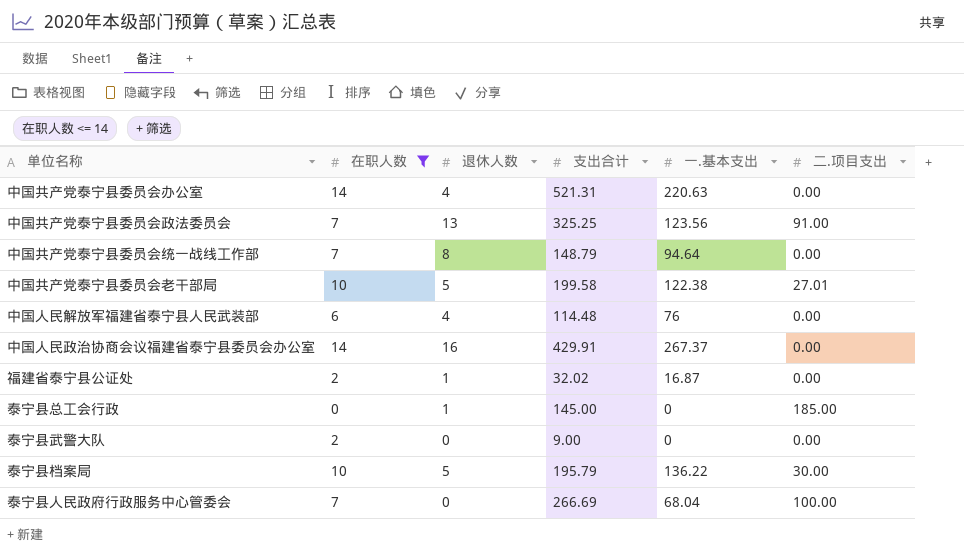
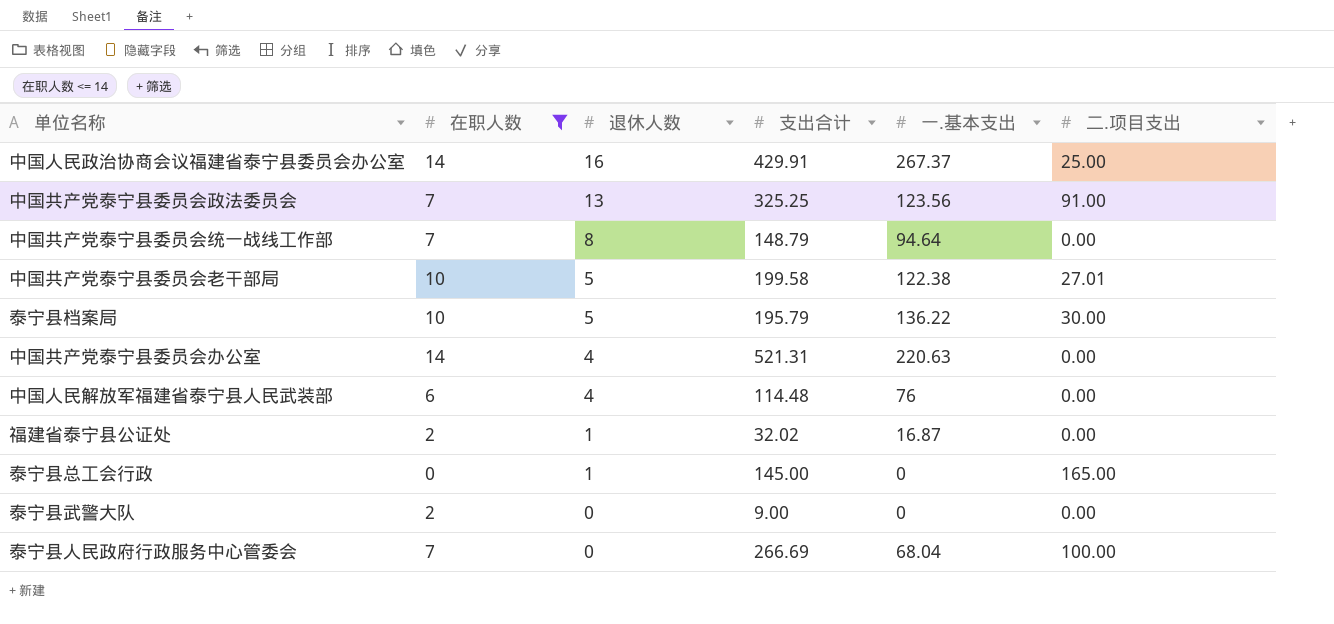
row order: none -> 退休人数 descending
中国人民政治协商会议福建省泰宁县委员会办公室 | 二.项目支出: 0.00 -> 25.00
泰宁县总工会行政 | 二.项目支出: 185.00 -> 165.00

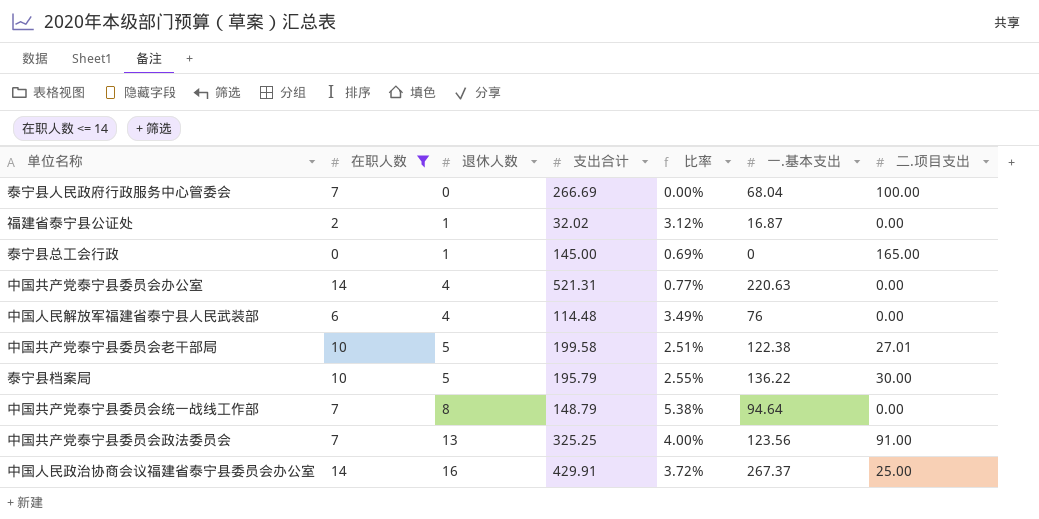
row order: 退休人数 descending -> 退休人数 ascending
column 比率 | formula: none -> [退休人数] / [支出合计]
row 泰宁县武警大队: 2 | 0 | 9.00 | 0 | 0.00 -> none

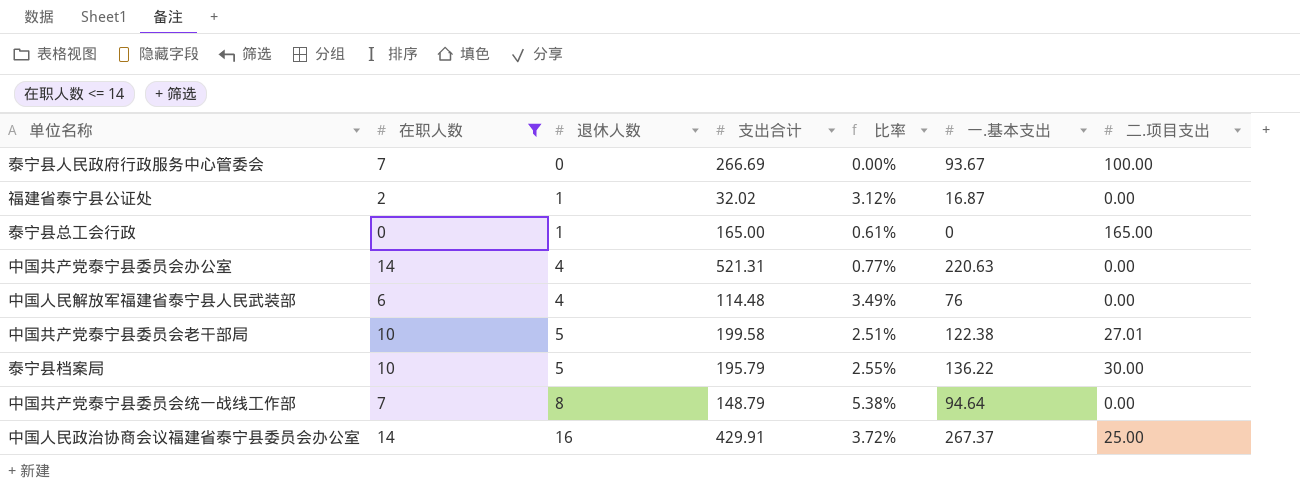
row 中国共产党泰宁县委员会政法委员会: 7 | 13 | 325.25 | 4.00% | 123.56 | 91.00 -> none
泰宁县人民政府行政服务中心管委会 | 一.基本支出: 68.04 -> 93.67
泰宁县总工会行政 | 支出合计: 145.00 -> 165.00
泰宁县总工会行政 | 比率: 0.69% -> 0.61%

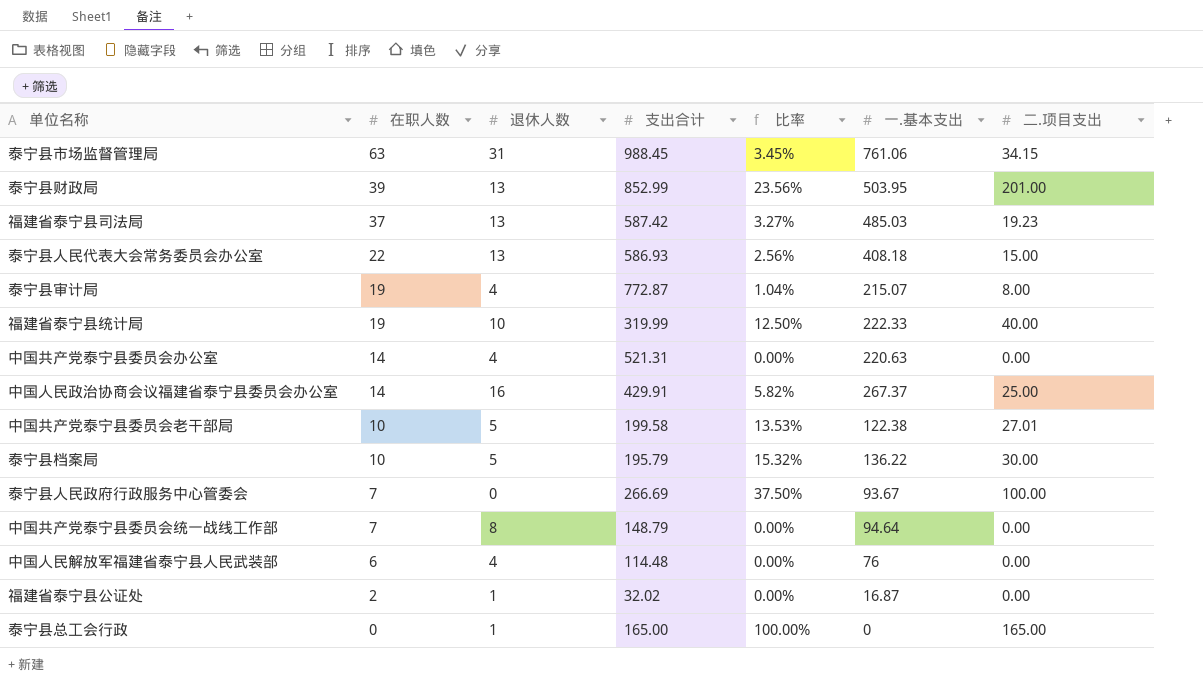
filter: 在职人数 <= 14 -> none
row order: 退休人数 ascending -> 在职人数 descending
column 比率 | formula: [退休人数] / [支出合计] -> [二.项目支出] / [支出合计]

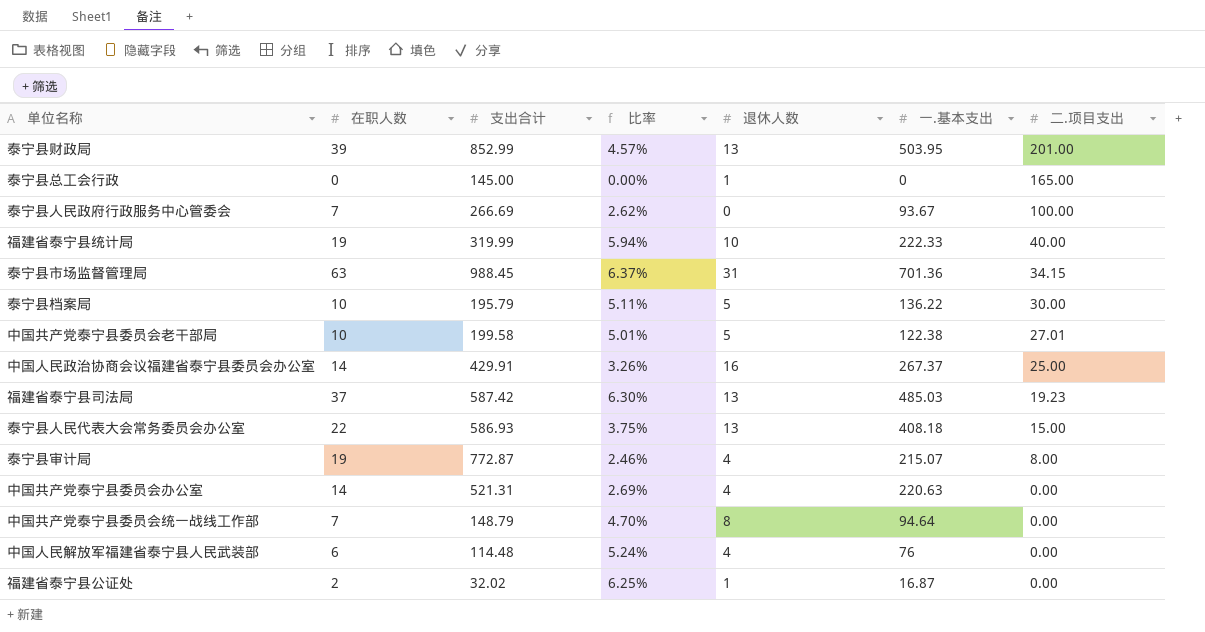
row order: 在职人数 descending -> 二.项目支出 descending
column 比率 | formula: [二.项目支出] / [支出合计] -> [在职人数] / [支出合计]
column 退休人数 | position: 3 -> 5
泰宁县总工会行政 | 支出合计: 165.00 -> 145.00
泰宁县市场监督管理局 | 一.基本支出: 761.06 -> 701.36

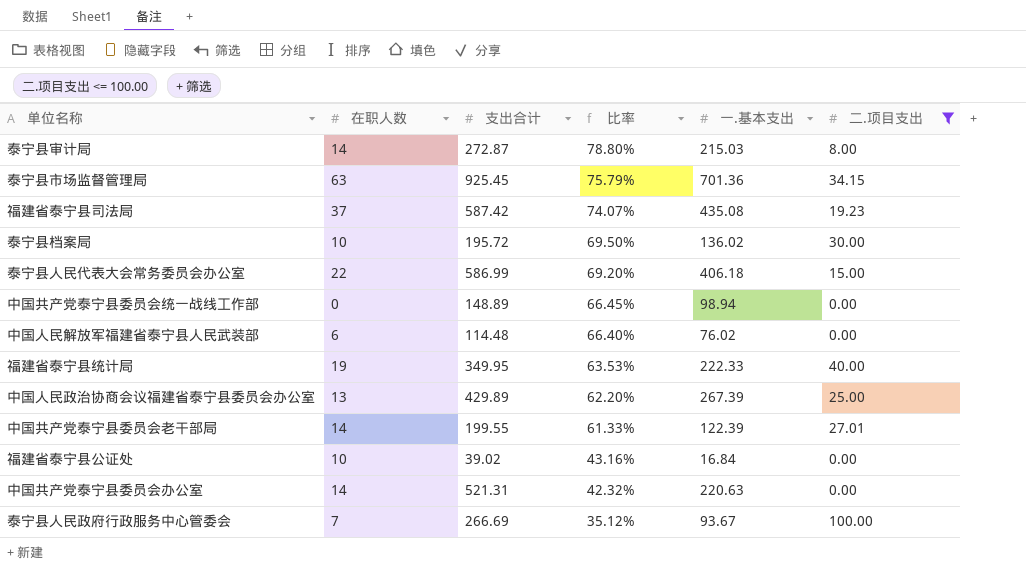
filter: none -> 二.项目支出 <= 100.00
row order: 二.项目支出 descending -> 比率 descending
column 退休人数 | position: 5 -> none
column 比率 | formula: [在职人数] / [支出合计] -> [一.基本支出] / [支出合计]
泰宁县审计局 | 在职人数: 19 -> 14
泰宁县审计局 | 支出合计: 772.87 -> 272.87
泰宁县审计局 | 一.基本支出: 215.07 -> 215.03
泰宁县市场监督管理局 | 支出合计: 988.45 -> 925.45
福建省泰宁县司法局 | 一.基本支出: 485.03 -> 435.08
泰宁县档案局 | 支出合计: 195.79 -> 195.72
泰宁县档案局 | 一.基本支出: 136.22 -> 136.02
泰宁县人民代表大会常务委员会办公室 | 支出合计: 586.93 -> 586.99
泰宁县人民代表大会常务委员会办公室 | 一.基本支出: 408.18 -> 406.18
中国共产党泰宁县委员会统一战线工作部 | 在职人数: 7 -> 0
中国共产党泰宁县委员会统一战线工作部 | 支出合计: 148.79 -> 148.89
中国共产党泰宁县委员会统一战线工作部 | 一.基本支出: 94.64 -> 98.94
中国人民解放军福建省泰宁县人民武装部 | 一.基本支出: 76 -> 76.02
福建省泰宁县统计局 | 支出合计: 319.99 -> 349.95
中国人民政治协商会议福建省泰宁县委员会办公室 | 在职人数: 14 -> 13
中国人民政治协商会议福建省泰宁县委员会办公室 | 支出合计: 429.91 -> 429.89
中国人民政治协商会议福建省泰宁县委员会办公室 | 一.基本支出: 267.37 -> 267.39
中国共产党泰宁县委员会老干部局 | 在职人数: 10 -> 14
中国共产党泰宁县委员会老干部局 | 支出合计: 199.58 -> 199.55
中国共产党泰宁县委员会老干部局 | 一.基本支出: 122.38 -> 122.39
福建省泰宁县公证处 | 在职人数: 2 -> 10
福建省泰宁县公证处 | 支出合计: 32.02 -> 39.02
福建省泰宁县公证处 | 一.基本支出: 16.87 -> 16.84

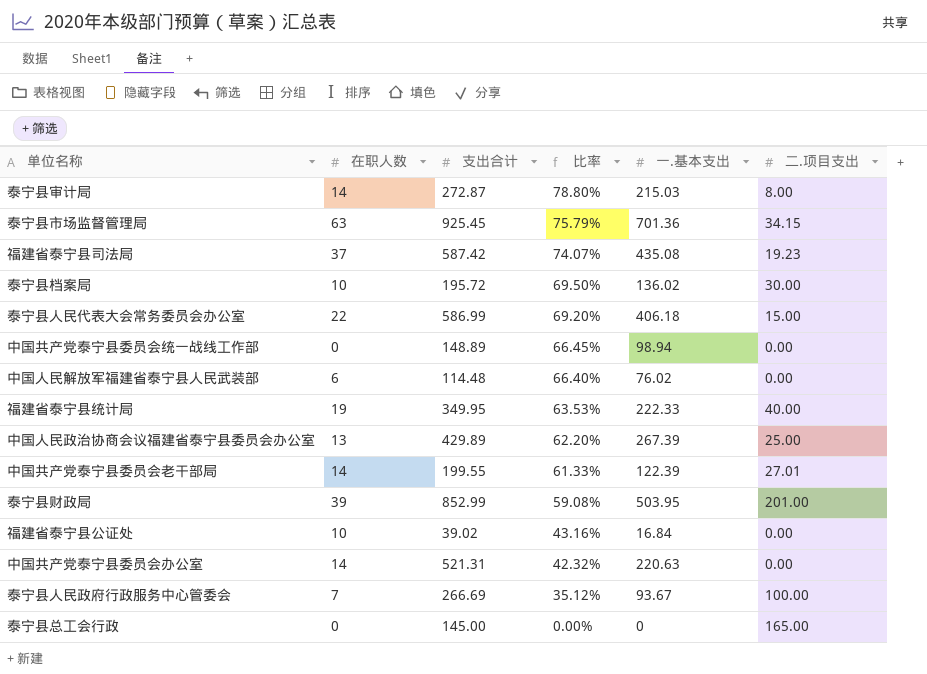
filter: 二.项目支出 <= 100.00 -> none

